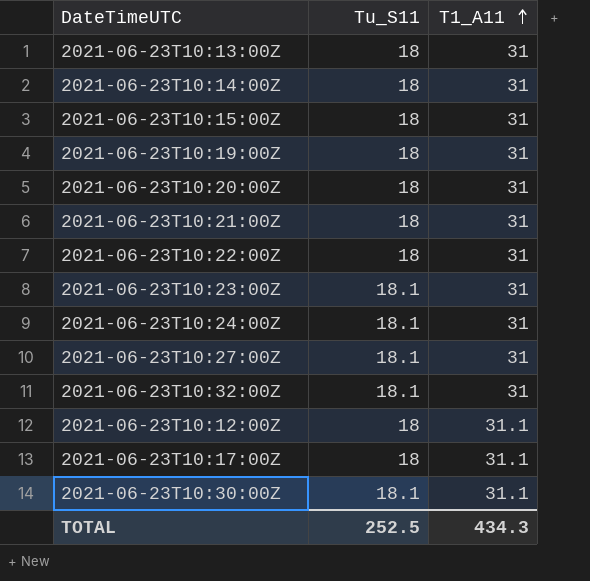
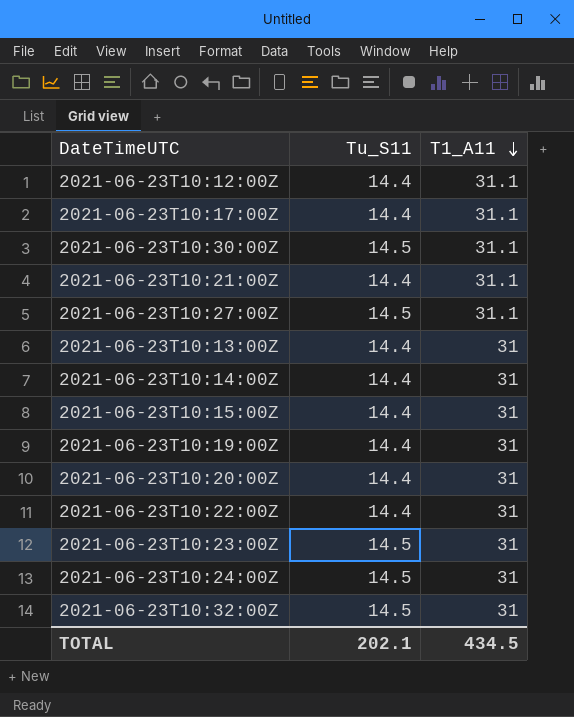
row order: T1_A11 ascending -> T1_A11 descending
2021-06-23T10:12:00Z | Tu_S11: 18 -> 14.4
2021-06-23T10:17:00Z | Tu_S11: 18 -> 14.4
2021-06-23T10:30:00Z | Tu_S11: 18.1 -> 14.5
2021-06-23T10:21:00Z | Tu_S11: 18 -> 14.4
2021-06-23T10:21:00Z | T1_A11: 31 -> 31.1
2021-06-23T10:27:00Z | Tu_S11: 18.1 -> 14.5
2021-06-23T10:27:00Z | T1_A11: 31 -> 31.1
2021-06-23T10:13:00Z | Tu_S11: 18 -> 14.4
2021-06-23T10:14:00Z | Tu_S11: 18 -> 14.4
2021-06-23T10:15:00Z | Tu_S11: 18 -> 14.4
2021-06-23T10:19:00Z | Tu_S11: 18 -> 14.4
2021-06-23T10:20:00Z | Tu_S11: 18 -> 14.4
2021-06-23T10:22:00Z | Tu_S11: 18 -> 14.4
2021-06-23T10:23:00Z | Tu_S11: 18.1 -> 14.5
2021-06-23T10:24:00Z | Tu_S11: 18.1 -> 14.5
2021-06-23T10:32:00Z | Tu_S11: 18.1 -> 14.5
TOTAL | Tu_S11: 252.5 -> 202.1
TOTAL | T1_A11: 434.3 -> 434.5

